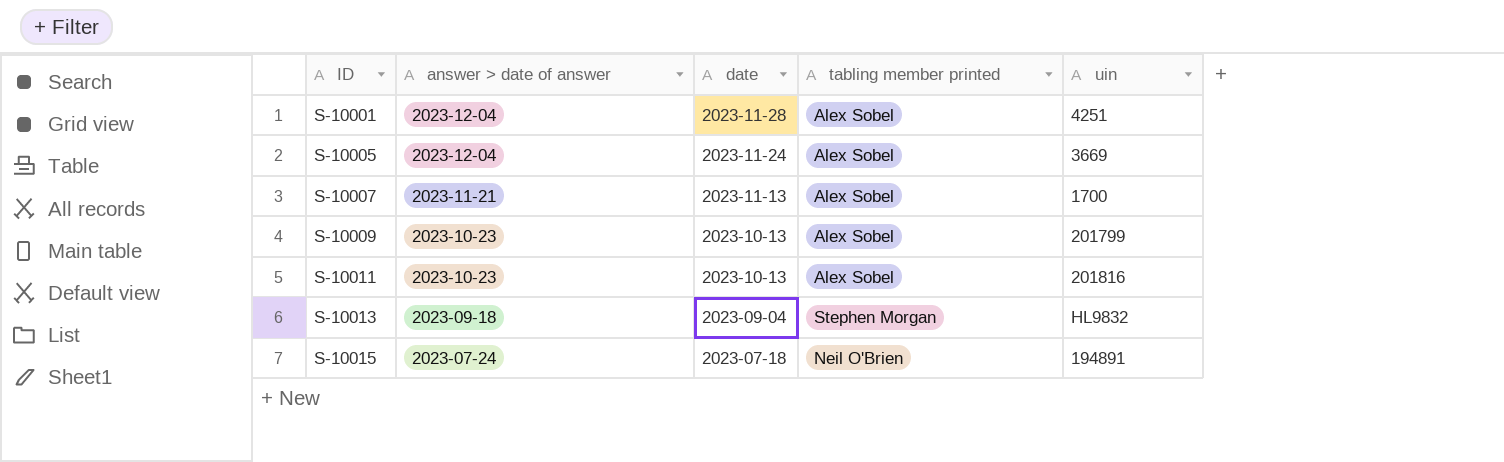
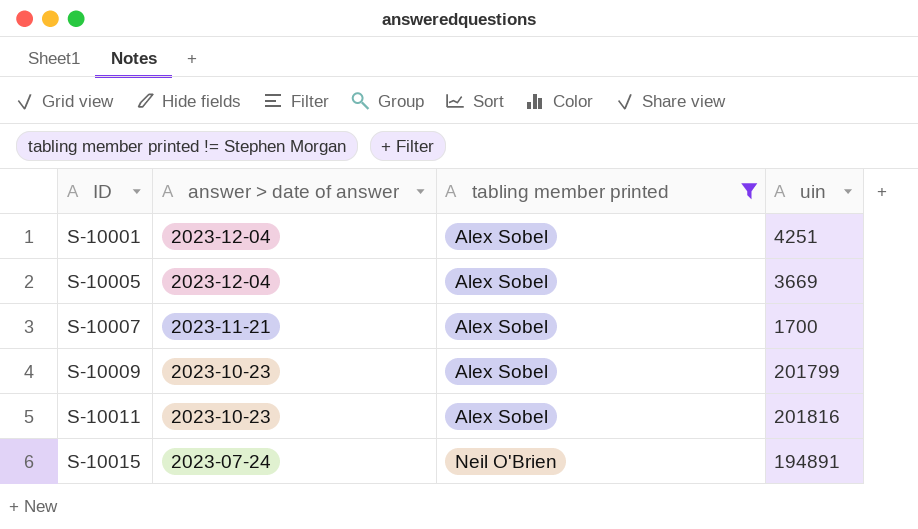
filter: none -> tabling member printed != Stephen Morgan
column date | position: 3 -> none

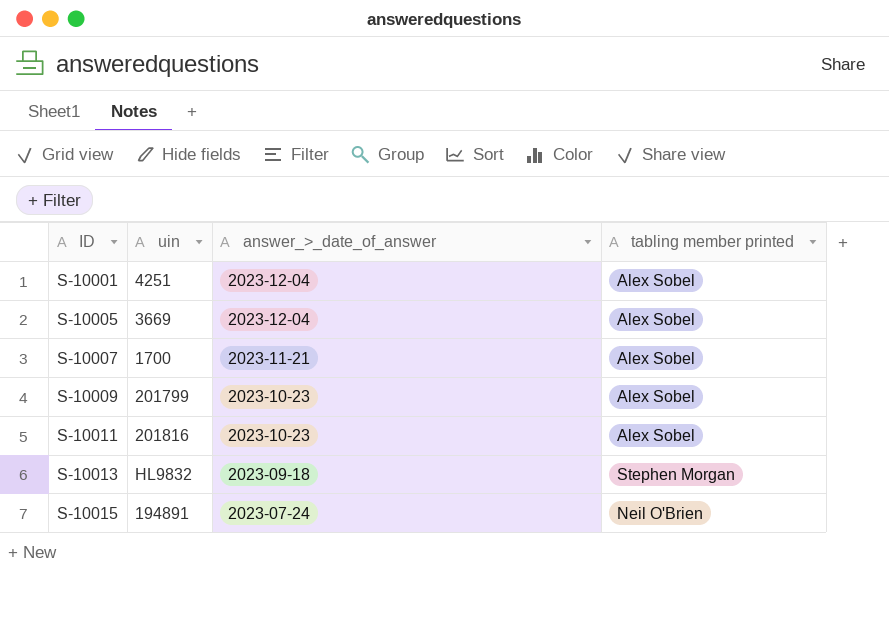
filter: tabling member printed != Stephen Morgan -> none
column uin | position: 4 -> 2
column name: answer > date of answer -> answer_>_date_of_answer

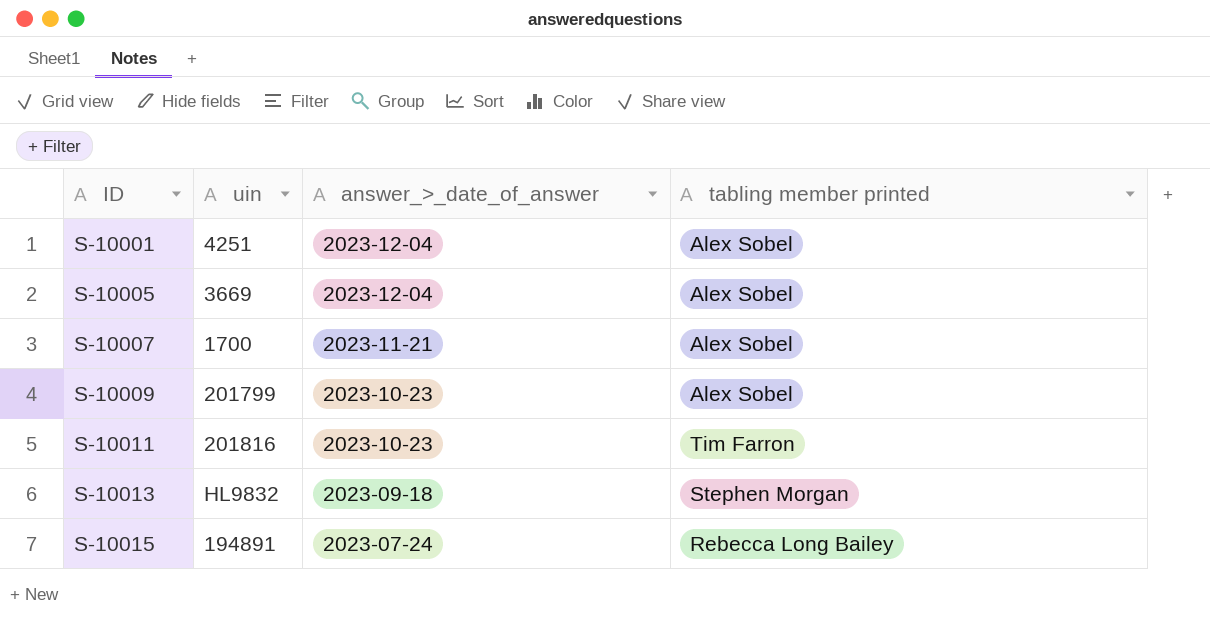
S-10011 | tabling member printed: Alex Sobel -> Tim Farron
S-10015 | tabling member printed: Neil O'Brien -> Rebecca Long Bailey

